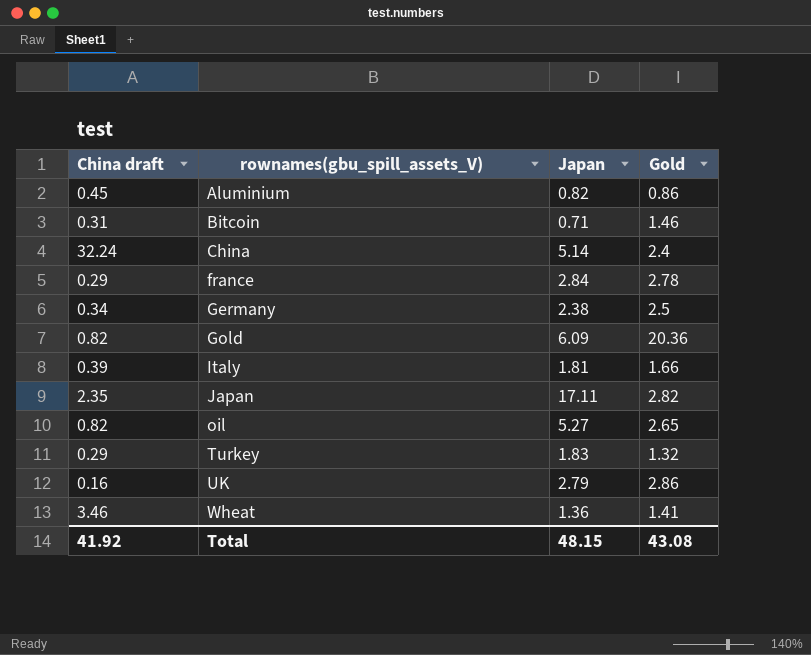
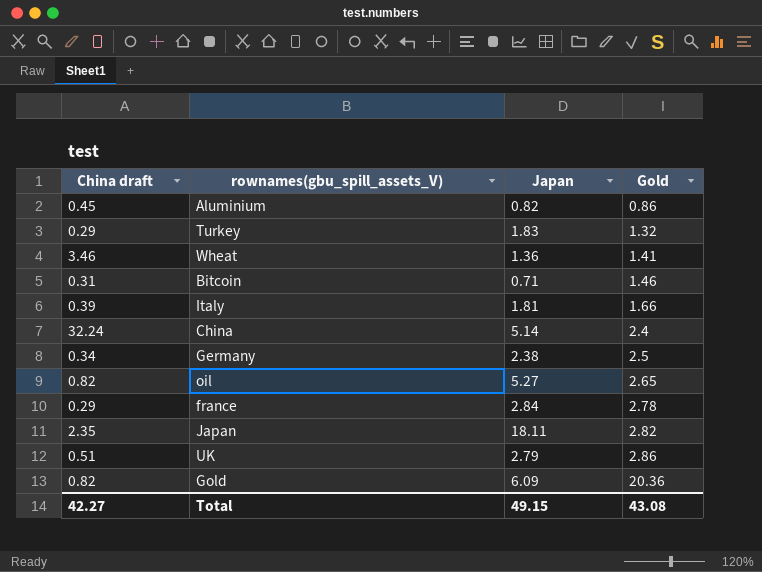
row order: rownames(gbu_spill_assets_V) ascending -> Gold ascending
Japan | Japan: 17.11 -> 18.11
UK | China draft: 0.16 -> 0.51
Total | China draft: 41.92 -> 42.27
Total | Japan: 48.15 -> 49.15

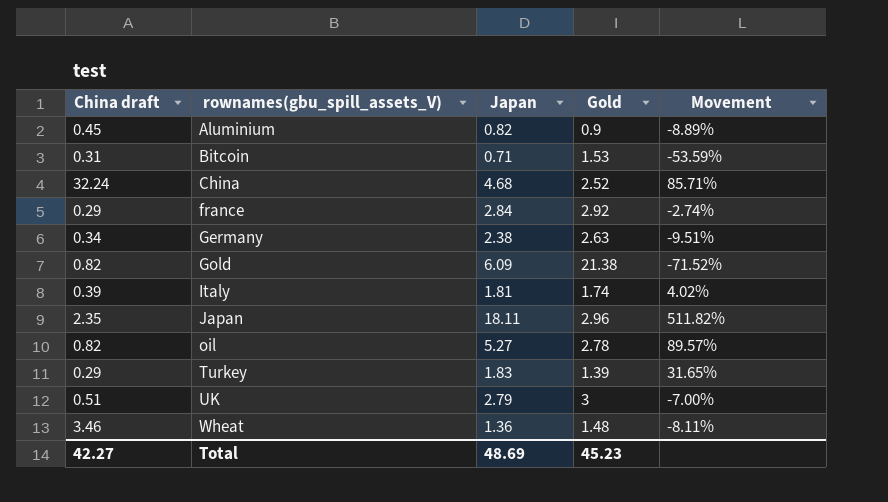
row order: Gold ascending -> rownames(gbu_spill_assets_V) ascending
column Movement | formula: none -> ([Japan] - [Gold]) / [Gold]
Aluminium | Gold: 0.86 -> 0.9
Bitcoin | Gold: 1.46 -> 1.53
China | Japan: 5.14 -> 4.68
China | Gold: 2.4 -> 2.52
france | Gold: 2.78 -> 2.92
Germany | Gold: 2.5 -> 2.63
Gold | Gold: 20.36 -> 21.38
Italy | Gold: 1.66 -> 1.74
Japan | Gold: 2.82 -> 2.96
oil | Gold: 2.65 -> 2.78
Turkey | Gold: 1.32 -> 1.39
UK | Gold: 2.86 -> 3
Wheat | Gold: 1.41 -> 1.48
Total | Japan: 49.15 -> 48.69
Total | Gold: 43.08 -> 45.23

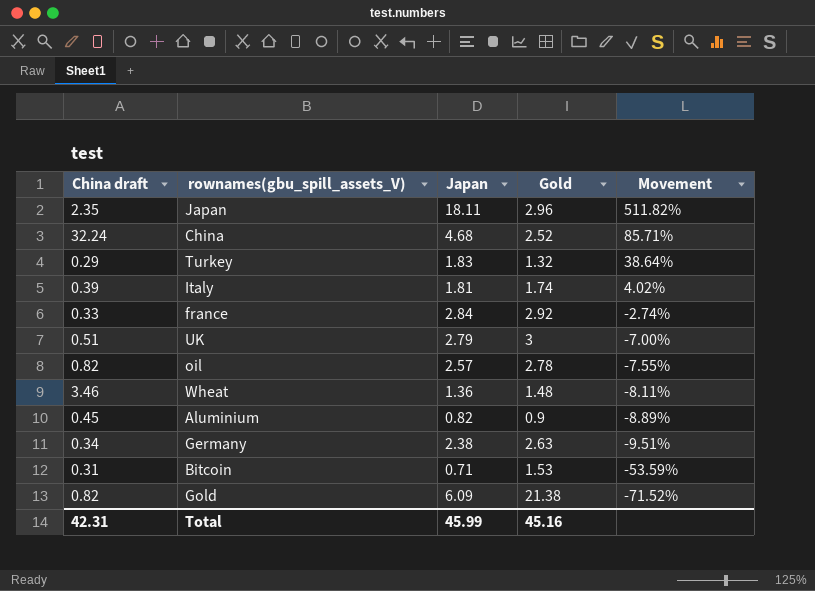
row order: rownames(gbu_spill_assets_V) ascending -> Movement descending
Turkey | Gold: 1.39 -> 1.32
Turkey | Movement: 31.65% -> 38.64%
france | China draft: 0.29 -> 0.33
oil | Japan: 5.27 -> 2.57
oil | Movement: 89.57% -> -7.55%
Total | China draft: 42.27 -> 42.31
Total | Japan: 48.69 -> 45.99
Total | Gold: 45.23 -> 45.16

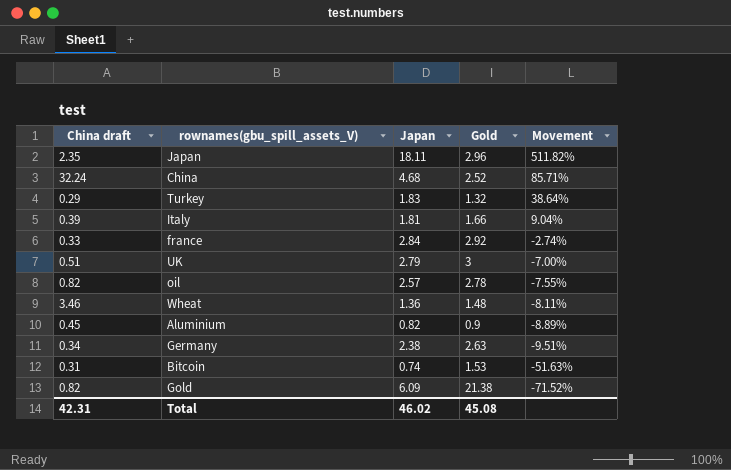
Italy | Gold: 1.74 -> 1.66
Italy | Movement: 4.02% -> 9.04%
Bitcoin | Japan: 0.71 -> 0.74
Bitcoin | Movement: -53.59% -> -51.63%
Total | Japan: 45.99 -> 46.02
Total | Gold: 45.16 -> 45.08

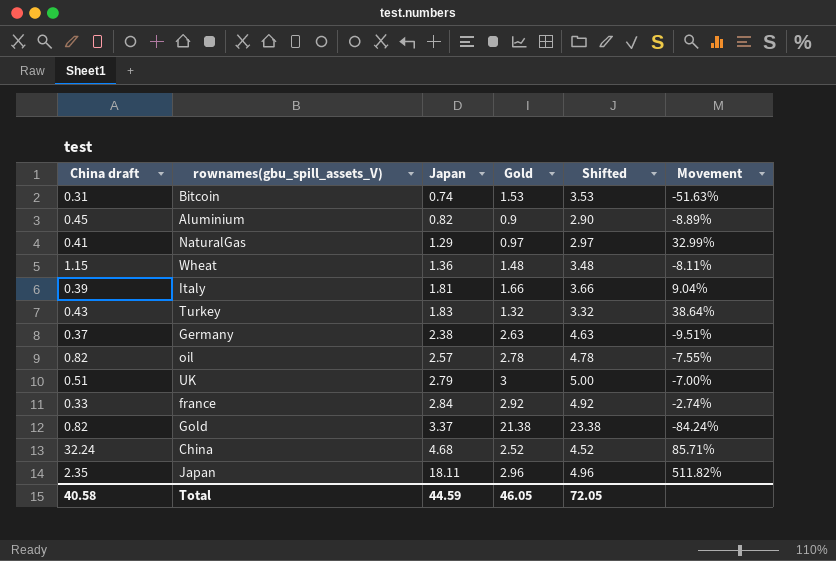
row order: Movement descending -> Japan ascending
column Shifted | formula: none -> [Gold] + 2
row NaturalGas: none -> 0.41 | 1.29 | 0.97 | 2.97 | 32.99%
Wheat | China draft: 3.46 -> 1.15
Turkey | China draft: 0.29 -> 0.43
Germany | China draft: 0.34 -> 0.37
Gold | Japan: 6.09 -> 3.37
Gold | Movement: -71.52% -> -84.24%
Total | China draft: 42.31 -> 40.58
Total | Japan: 46.02 -> 44.59
Total | Gold: 45.08 -> 46.05

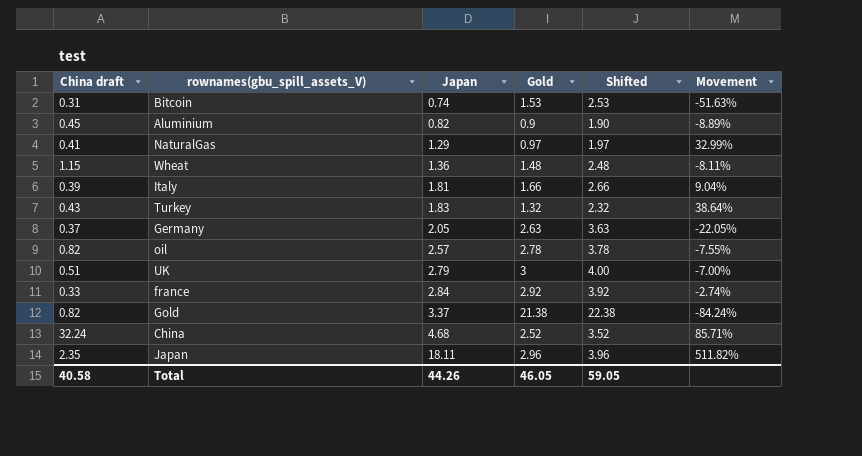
column Shifted | formula: [Gold] + 2 -> [Gold] + 1
Germany | Japan: 2.38 -> 2.05
Germany | Movement: -9.51% -> -22.05%
Total | Japan: 44.59 -> 44.26
Total | Shifted: 72.05 -> 59.05

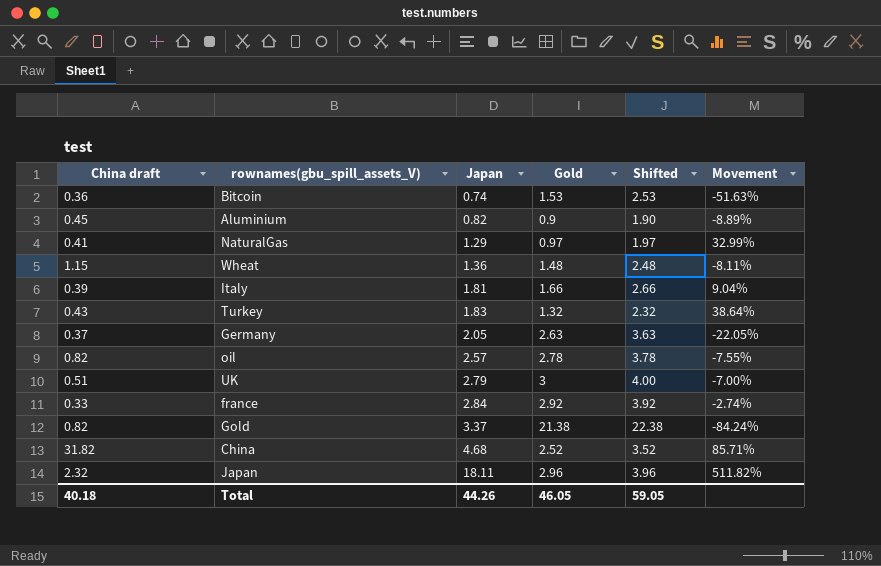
Bitcoin | China draft: 0.31 -> 0.36
China | China draft: 32.24 -> 31.82
Japan | China draft: 2.35 -> 2.32
Total | China draft: 40.58 -> 40.18

